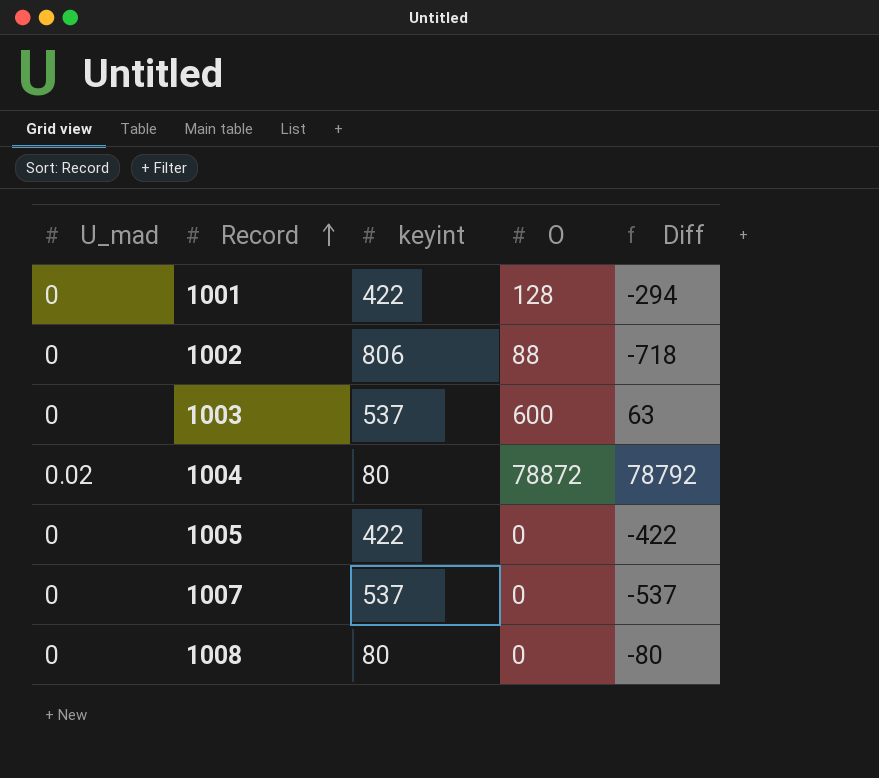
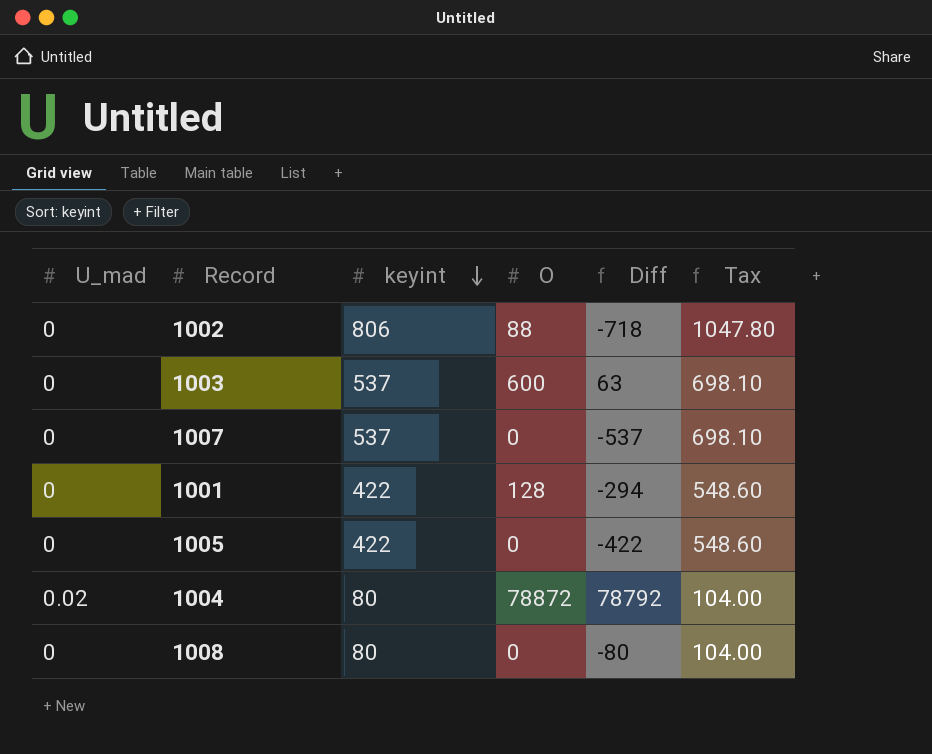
row order: Record ascending -> keyint descending
column Tax | formula: none -> [keyint] * 1.3

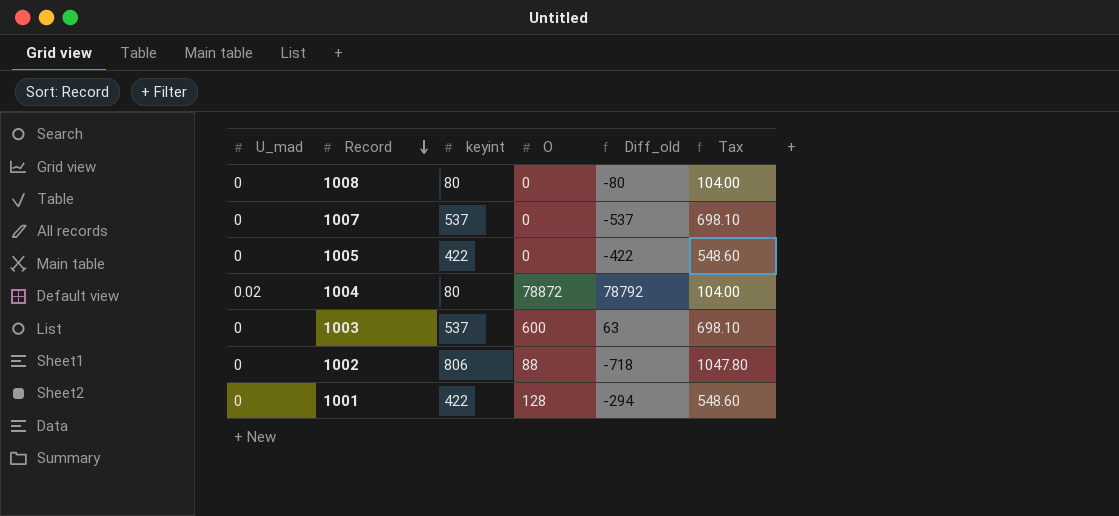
row order: keyint descending -> Record descending
column name: Diff -> Diff_old

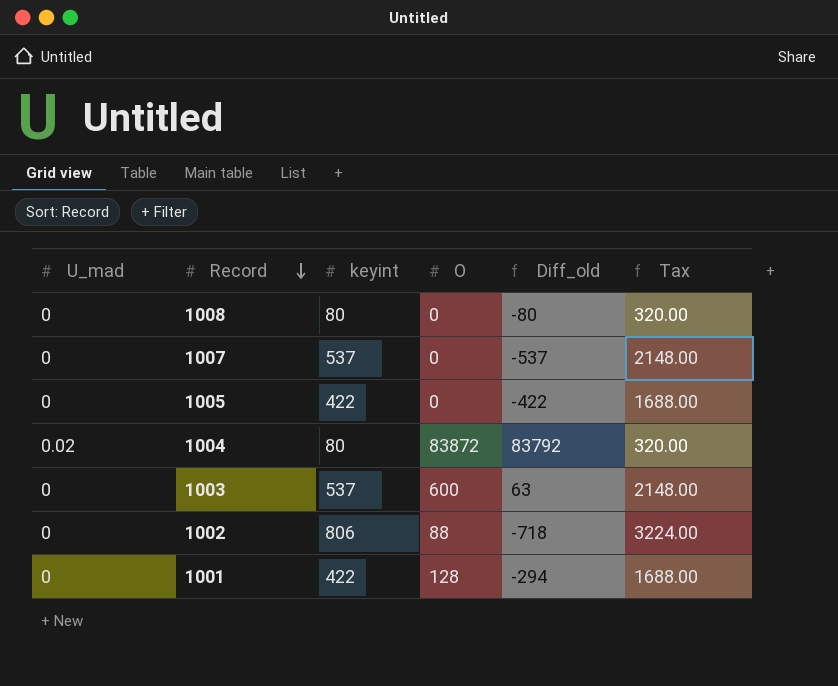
column Tax | formula: [keyint] * 1.3 -> [keyint] * 4
1004 | O: 78872 -> 83872
1004 | Diff_old: 78792 -> 83792

